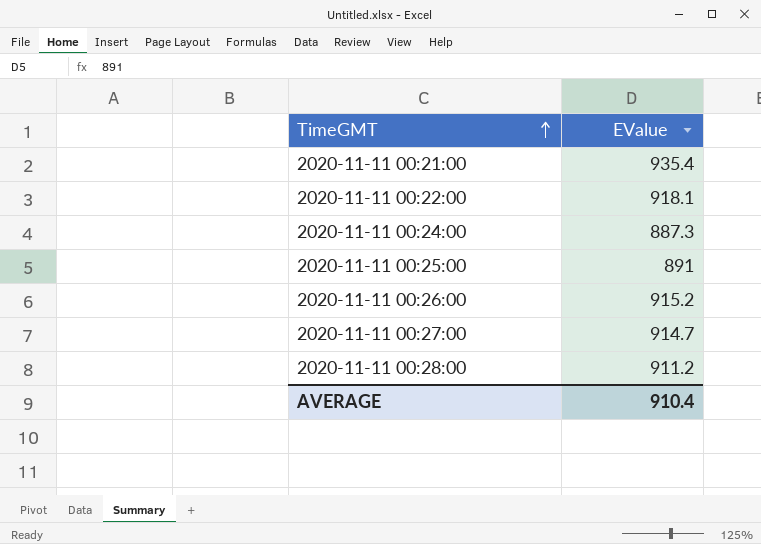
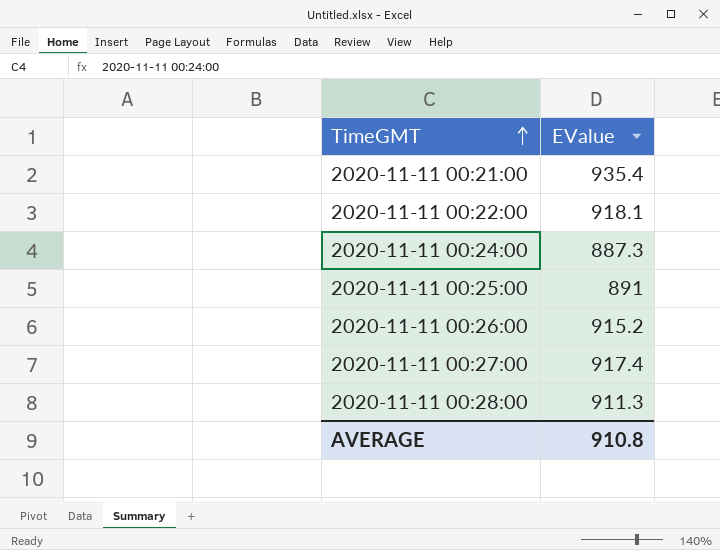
2020-11-11 00:27:00 | EValue: 914.7 -> 917.4
2020-11-11 00:28:00 | EValue: 911.2 -> 911.3
AVERAGE | EValue: 910.4 -> 910.8

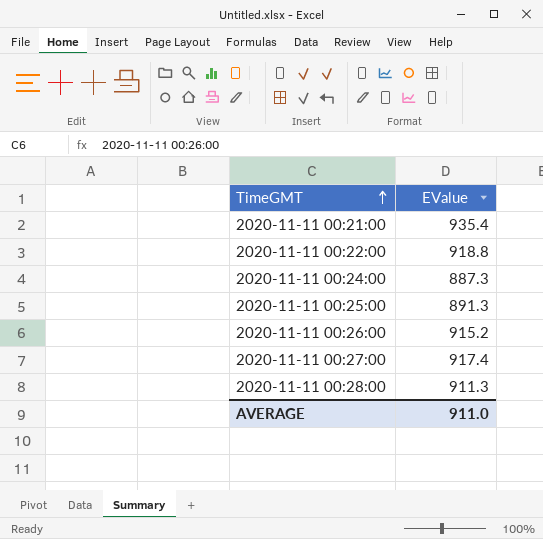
2020-11-11 00:22:00 | EValue: 918.1 -> 918.8
2020-11-11 00:25:00 | EValue: 891 -> 891.3
AVERAGE | EValue: 910.8 -> 911.0

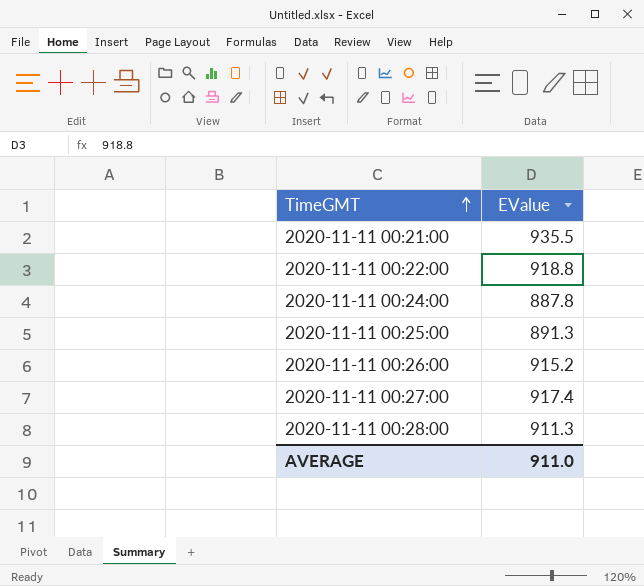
2020-11-11 00:21:00 | EValue: 935.4 -> 935.5
2020-11-11 00:24:00 | EValue: 887.3 -> 887.8

